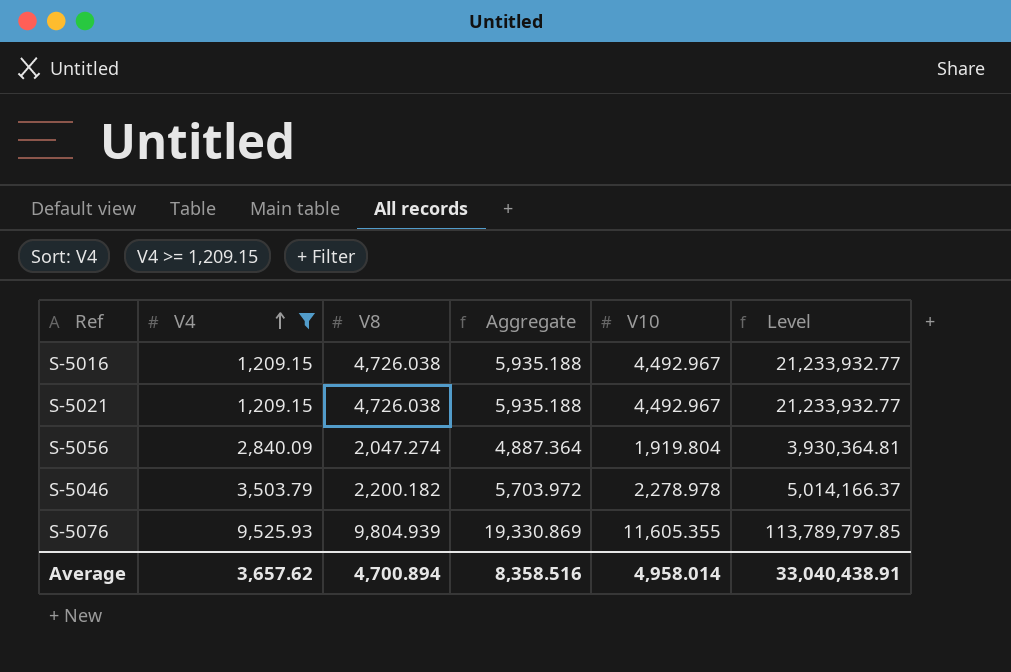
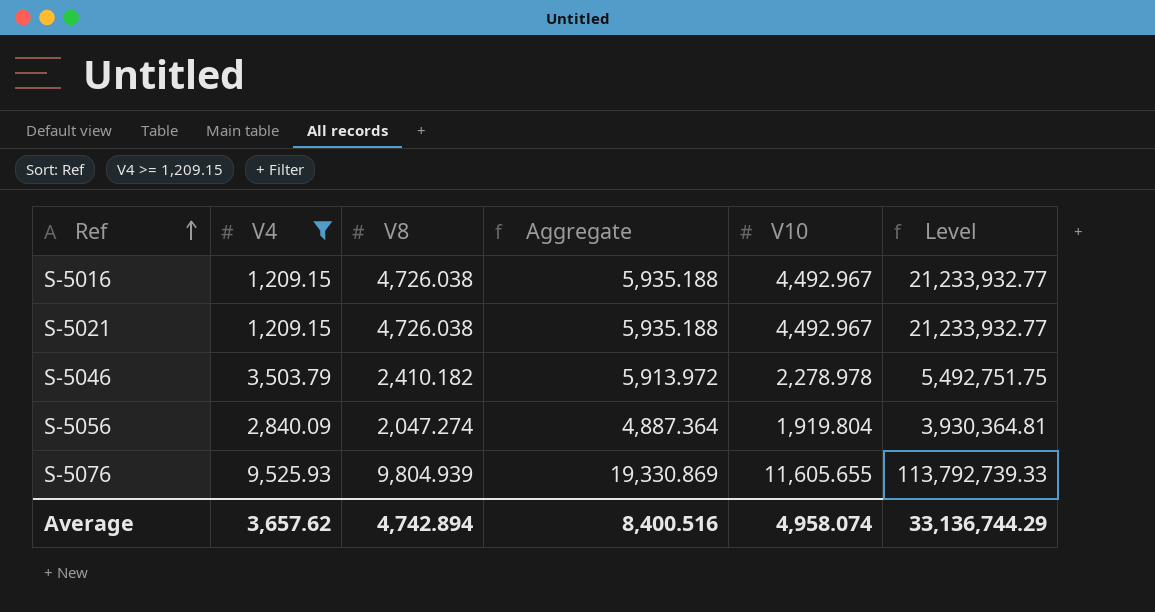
row order: V4 ascending -> Ref ascending
S-5046 | V8: 2,200.182 -> 2,410.182
S-5046 | Aggregate: 5,703.972 -> 5,913.972
S-5046 | Level: 5,014,166.37 -> 5,492,751.75
S-5076 | V10: 11,605.355 -> 11,605.655
S-5076 | Level: 113,789,797.85 -> 113,792,739.33
Average | V8: 4,700.894 -> 4,742.894
Average | Aggregate: 8,358.516 -> 8,400.516
Average | V10: 4,958.014 -> 4,958.074
Average | Level: 33,040,438.91 -> 33,136,744.29

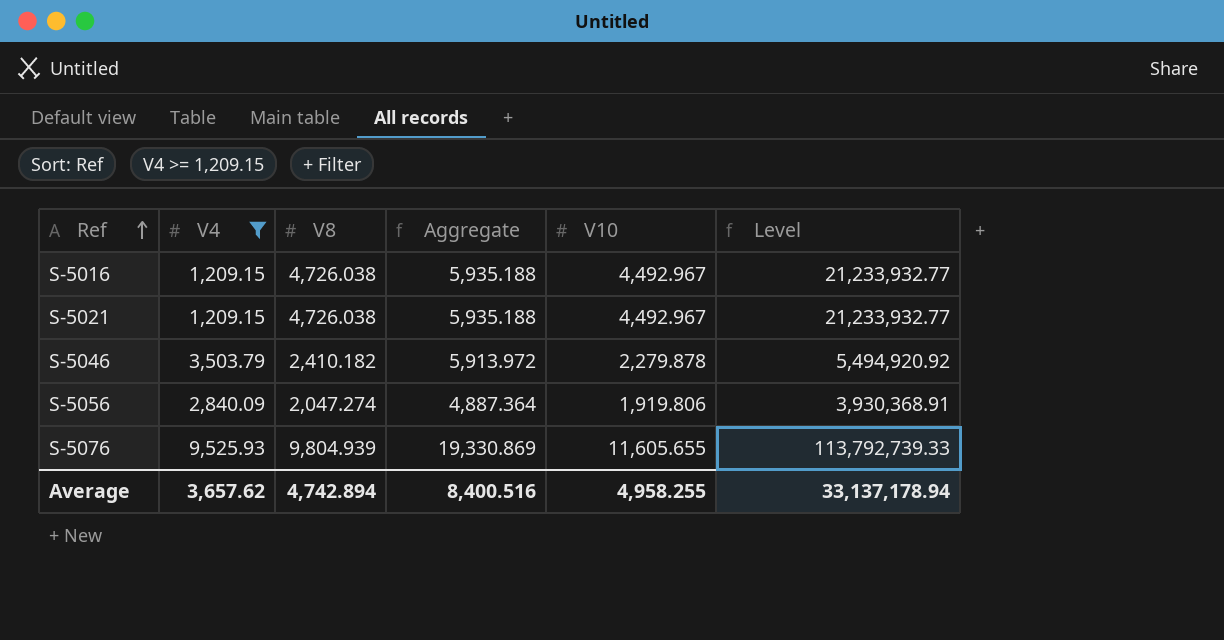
S-5046 | V10: 2,278.978 -> 2,279.878
S-5046 | Level: 5,492,751.75 -> 5,494,920.92
S-5056 | V10: 1,919.804 -> 1,919.806
S-5056 | Level: 3,930,364.81 -> 3,930,368.91
Average | V10: 4,958.074 -> 4,958.255
Average | Level: 33,136,744.29 -> 33,137,178.94

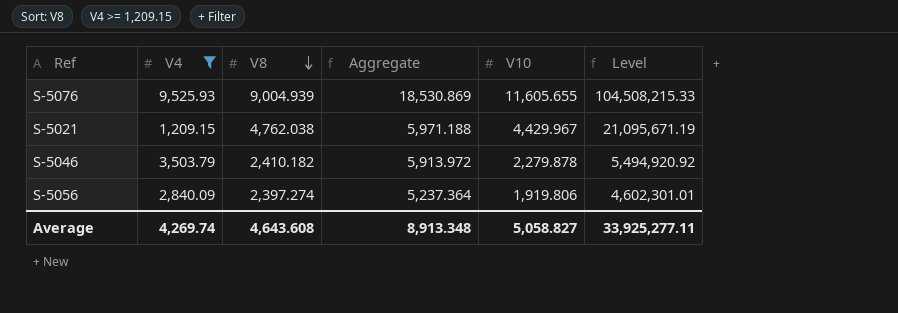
row order: Ref ascending -> V8 descending
row S-5016: 1,209.15 | 4,726.038 | 5,935.188 | 4,492.967 | 21,233,932.77 -> none
S-5076 | V8: 9,804.939 -> 9,004.939
S-5076 | Aggregate: 19,330.869 -> 18,530.869
S-5076 | Level: 113,792,739.33 -> 104,508,215.33
S-5021 | V8: 4,726.038 -> 4,762.038
S-5021 | Aggregate: 5,935.188 -> 5,971.188
S-5021 | V10: 4,492.967 -> 4,429.967
S-5021 | Level: 21,233,932.77 -> 21,095,671.19
S-5056 | V8: 2,047.274 -> 2,397.274
S-5056 | Aggregate: 4,887.364 -> 5,237.364
S-5056 | Level: 3,930,368.91 -> 4,602,301.01
Average | V4: 3,657.62 -> 4,269.74
Average | V8: 4,742.894 -> 4,643.608
Average | Aggregate: 8,400.516 -> 8,913.348
Average | V10: 4,958.255 -> 5,058.827
Average | Level: 33,137,178.94 -> 33,925,277.11

